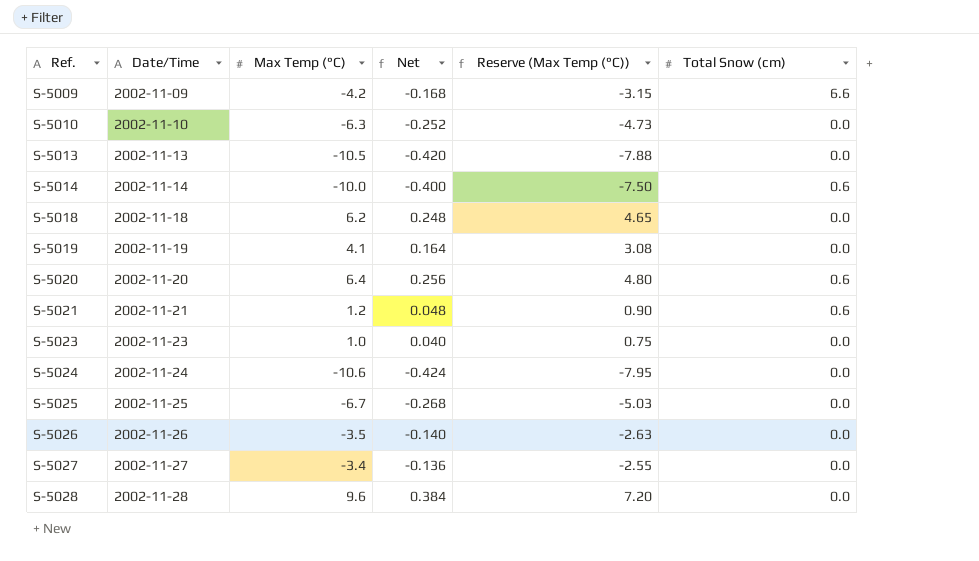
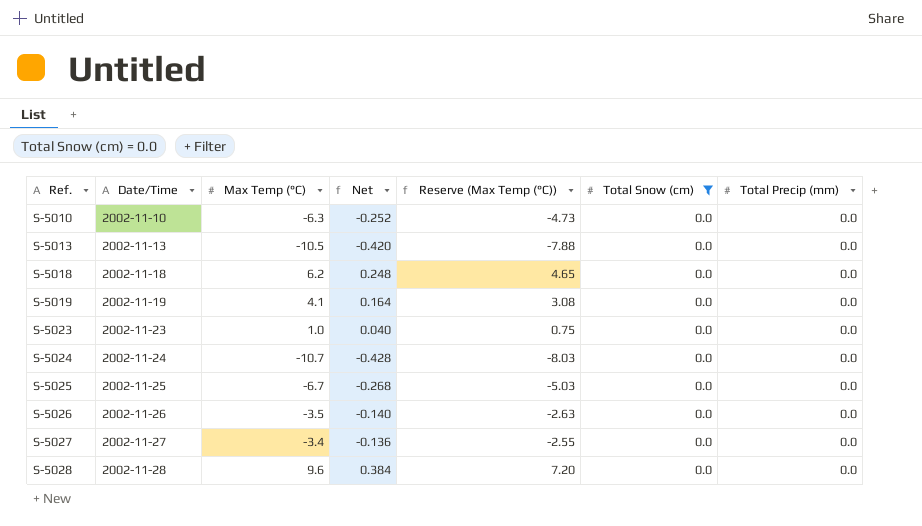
filter: none -> Total Snow (cm) = 0.0
column Total Precip (mm) | position: none -> 7
S-5024 | Max Temp (°C): -10.6 -> -10.7
S-5024 | Net: -0.424 -> -0.428
S-5024 | Reserve (Max Temp (°C)): -7.95 -> -8.03

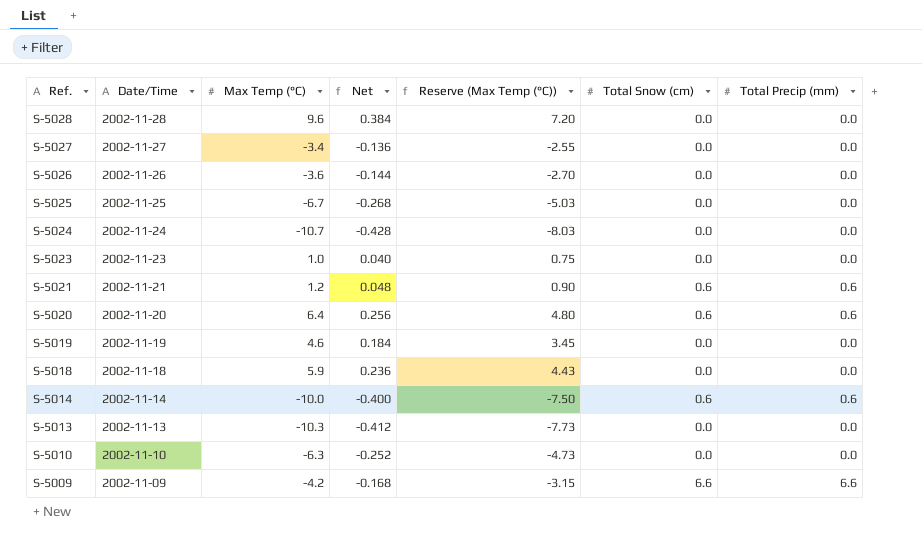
filter: Total Snow (cm) = 0.0 -> none
row order: Ref. ascending -> Ref. descending
S-5026 | Max Temp (°C): -3.5 -> -3.6
S-5026 | Net: -0.140 -> -0.144
S-5026 | Reserve (Max Temp (°C)): -2.63 -> -2.70
S-5019 | Max Temp (°C): 4.1 -> 4.6
S-5019 | Net: 0.164 -> 0.184
S-5019 | Reserve (Max Temp (°C)): 3.08 -> 3.45
S-5018 | Max Temp (°C): 6.2 -> 5.9
S-5018 | Net: 0.248 -> 0.236
S-5018 | Reserve (Max Temp (°C)): 4.65 -> 4.43
S-5013 | Max Temp (°C): -10.5 -> -10.3
S-5013 | Net: -0.420 -> -0.412
S-5013 | Reserve (Max Temp (°C)): -7.88 -> -7.73

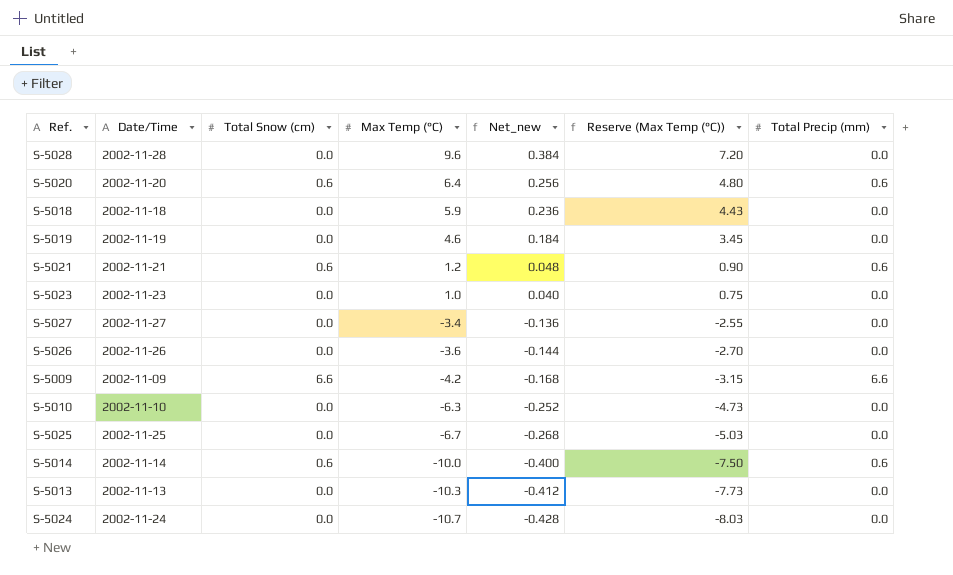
row order: Ref. descending -> Max Temp (°C) descending
column Total Snow (cm) | position: 6 -> 3
column name: Net -> Net_new

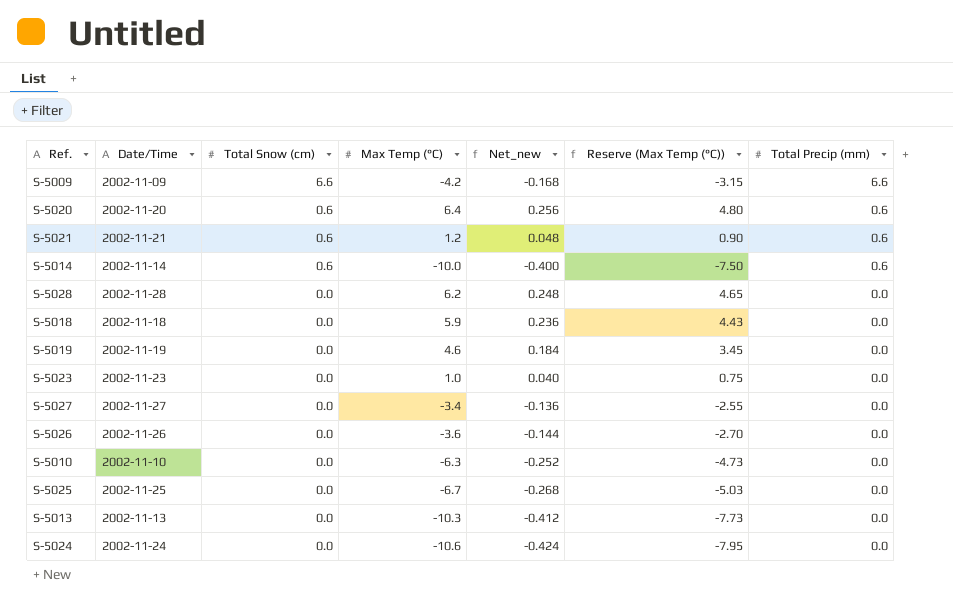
row order: Max Temp (°C) descending -> Total Snow (cm) descending
S-5028 | Max Temp (°C): 9.6 -> 6.2
S-5028 | Net_new: 0.384 -> 0.248
S-5028 | Reserve (Max Temp (°C)): 7.20 -> 4.65
S-5024 | Max Temp (°C): -10.7 -> -10.6
S-5024 | Net_new: -0.428 -> -0.424
S-5024 | Reserve (Max Temp (°C)): -8.03 -> -7.95

